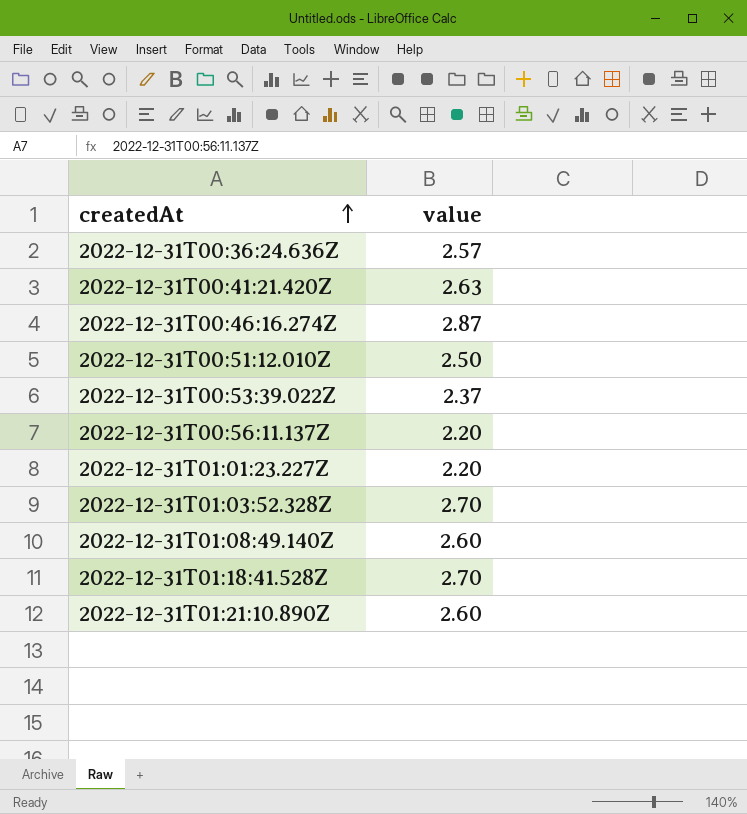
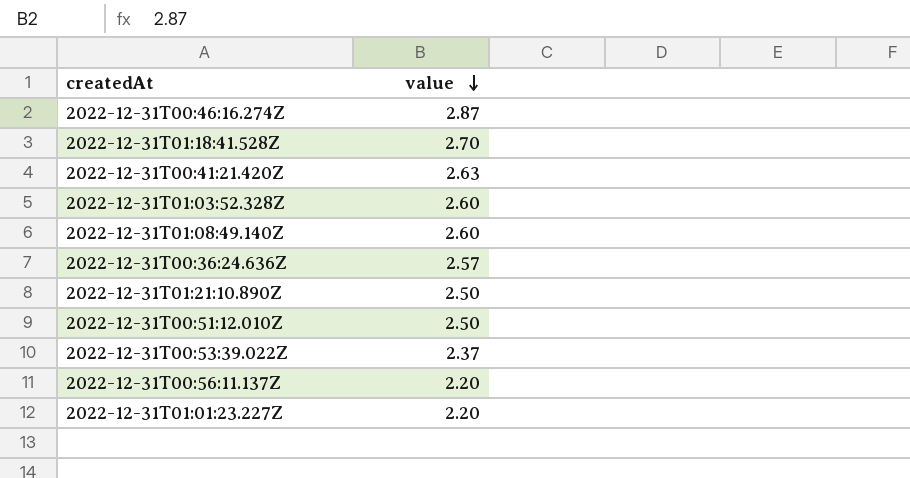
row order: createdAt ascending -> value descending
2022-12-31T01:03:52.328Z | value: 2.70 -> 2.60
2022-12-31T01:21:10.890Z | value: 2.60 -> 2.50

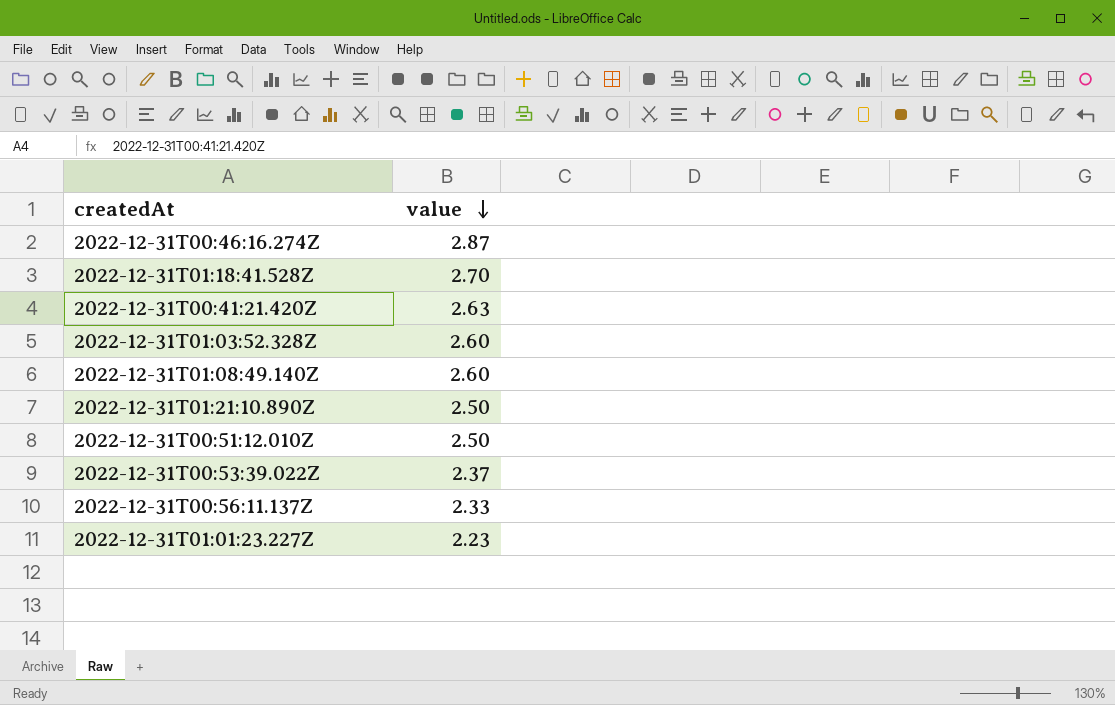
row 2022-12-31T00:36:24.636Z: 2.57 -> none
2022-12-31T00:56:11.137Z | value: 2.20 -> 2.33
2022-12-31T01:01:23.227Z | value: 2.20 -> 2.23

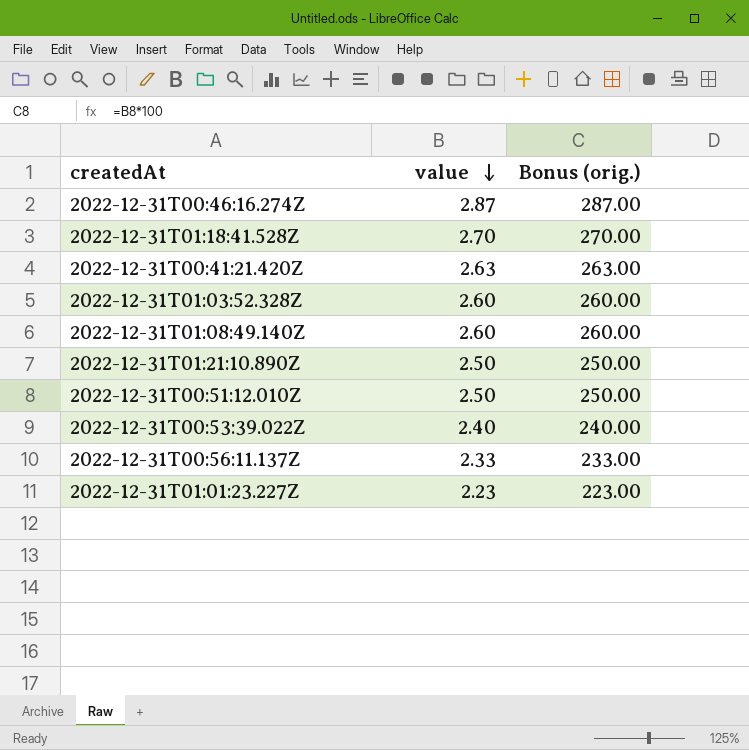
column Bonus (orig.) | formula: none -> [value] * 100
2022-12-31T00:53:39.022Z | value: 2.37 -> 2.40

